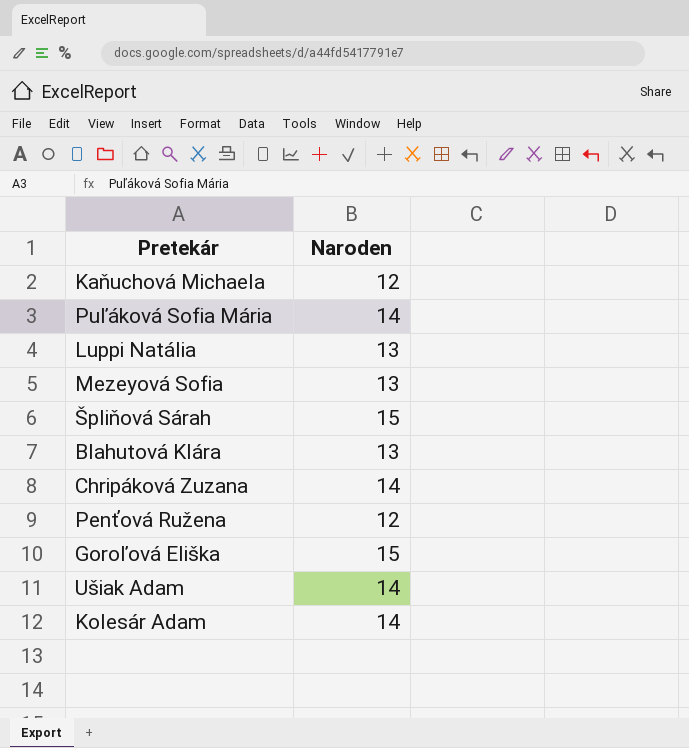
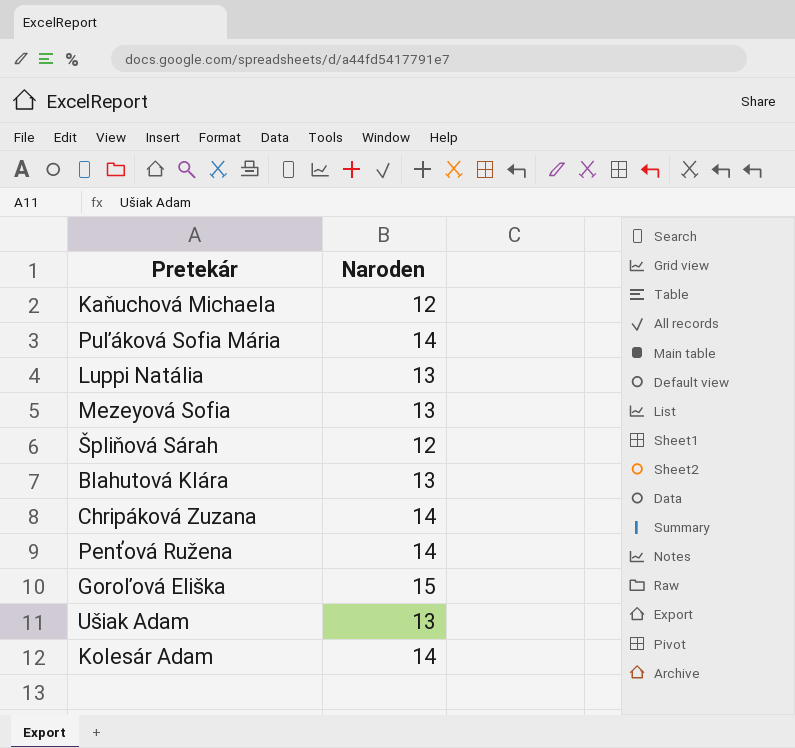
Špliňová Sárah | Naroden: 15 -> 12
Penťová Ružena | Naroden: 12 -> 14
Ušiak Adam | Naroden: 14 -> 13

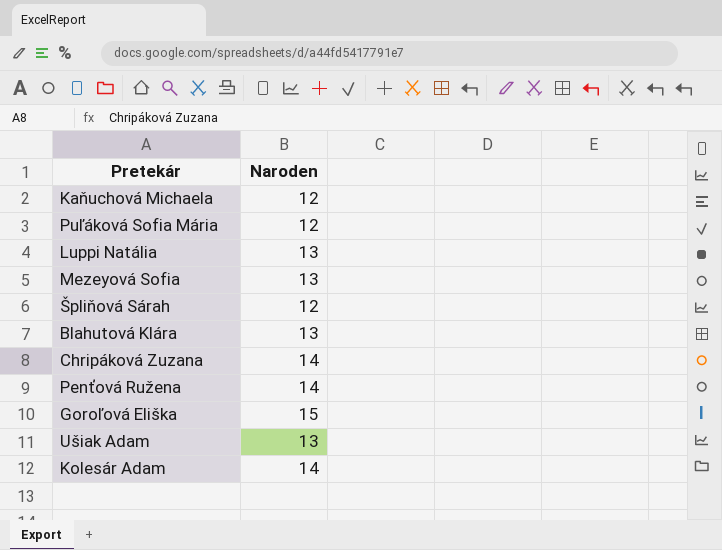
Puľáková Sofia Mária | Naroden: 14 -> 12

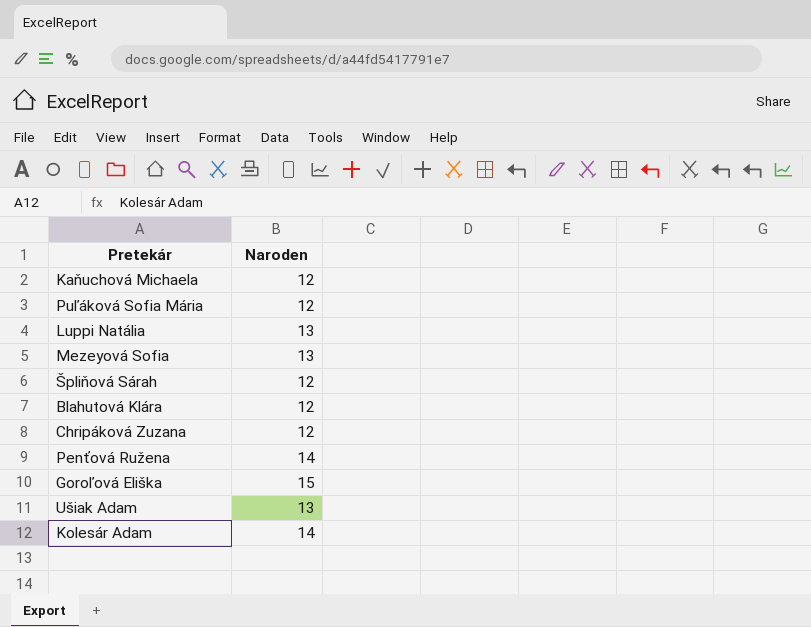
Blahutová Klára | Naroden: 13 -> 12
Chripáková Zuzana | Naroden: 14 -> 12

